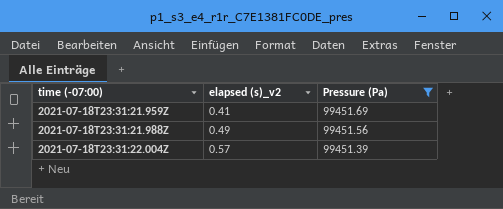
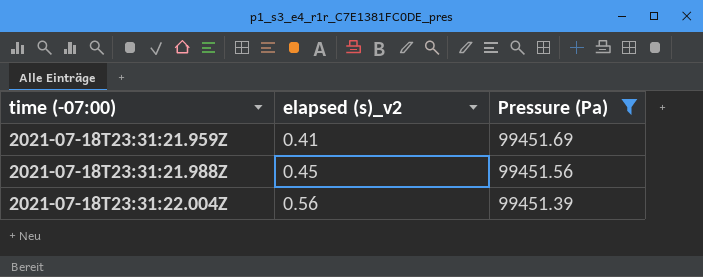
2021-07-18T23:31:21.988Z | elapsed (s)_v2: 0.49 -> 0.45
2021-07-18T23:31:22.004Z | elapsed (s)_v2: 0.57 -> 0.56

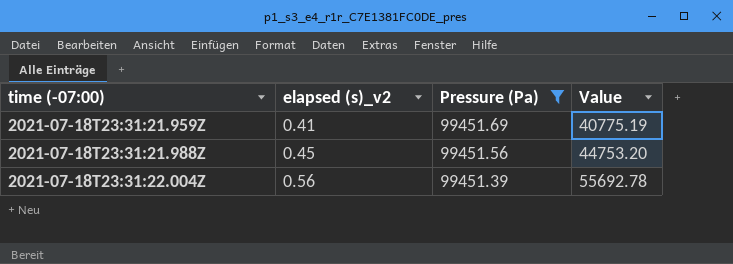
column Value | formula: none -> [elapsed (s)_v2] * [Pressure (Pa)]

